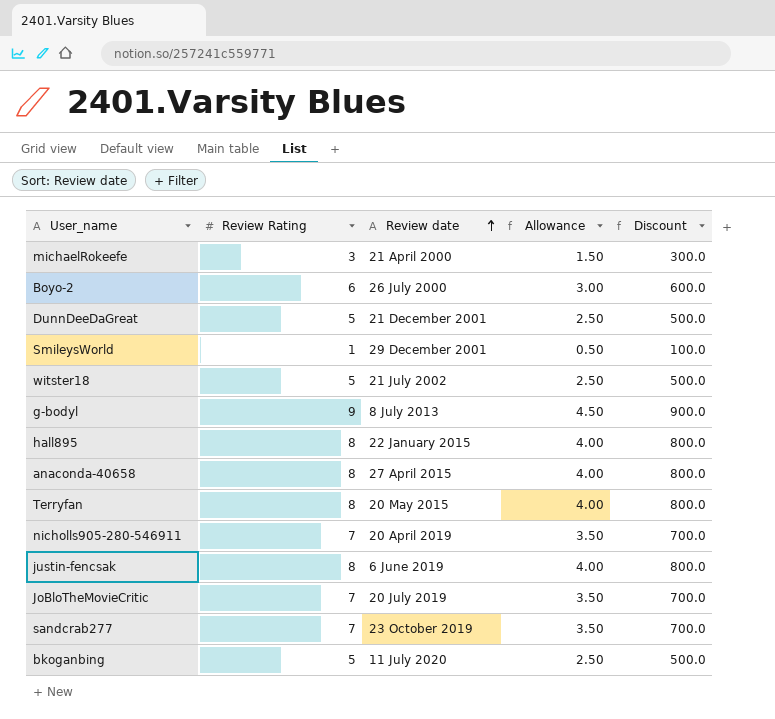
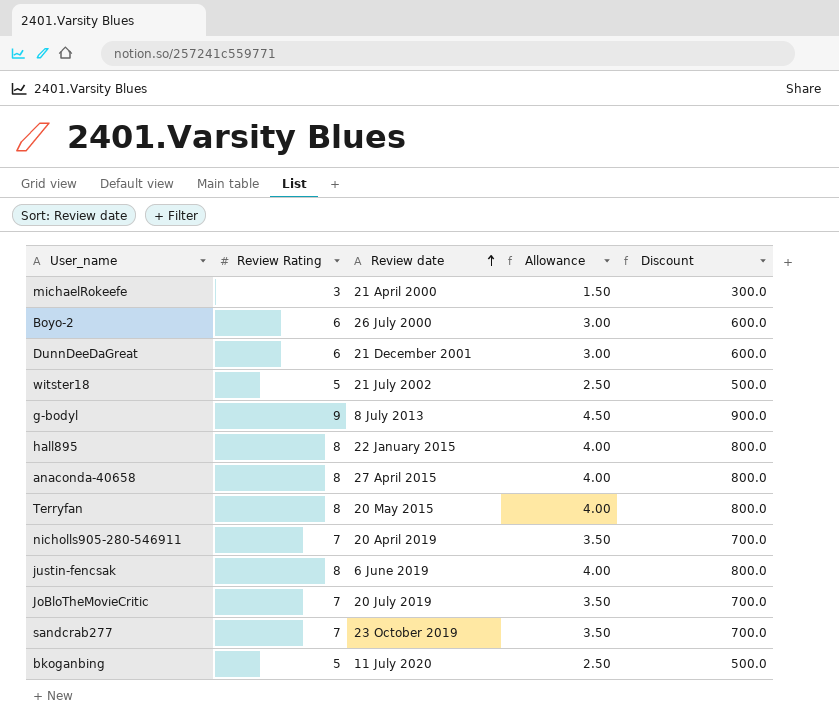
row SmileysWorld: 1 | 29 December 2001 | 0.50 | 100.0 -> none
DunnDeeDaGreat | Review Rating: 5 -> 6
DunnDeeDaGreat | Allowance: 2.50 -> 3.00
DunnDeeDaGreat | Discount: 500.0 -> 600.0

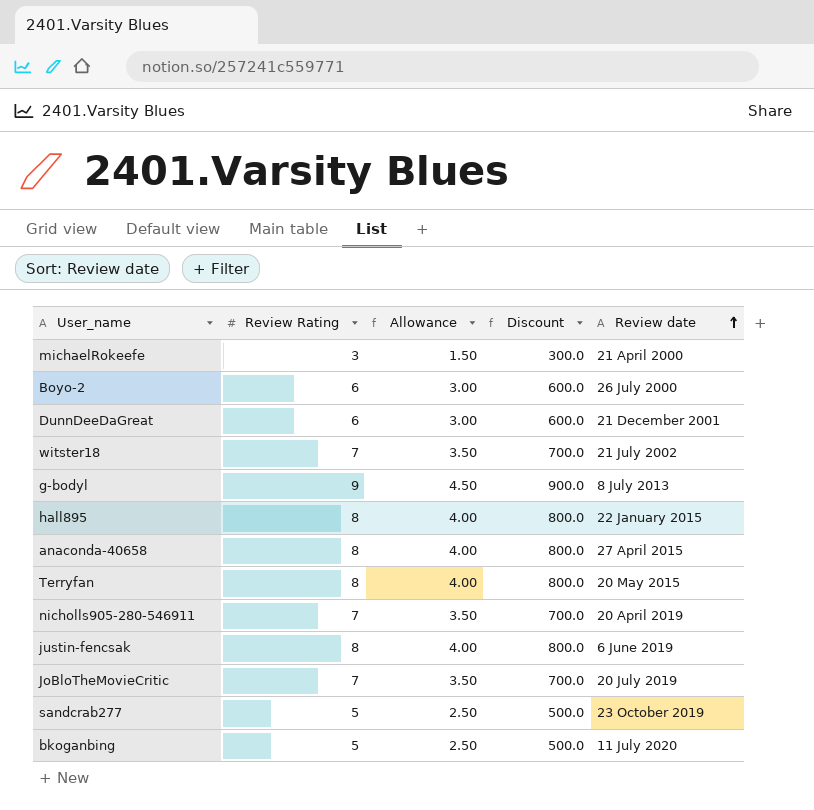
column Review date | position: 3 -> 5
witster18 | Review Rating: 5 -> 7
witster18 | Allowance: 2.50 -> 3.50
witster18 | Discount: 500.0 -> 700.0
sandcrab277 | Review Rating: 7 -> 5
sandcrab277 | Allowance: 3.50 -> 2.50
sandcrab277 | Discount: 700.0 -> 500.0

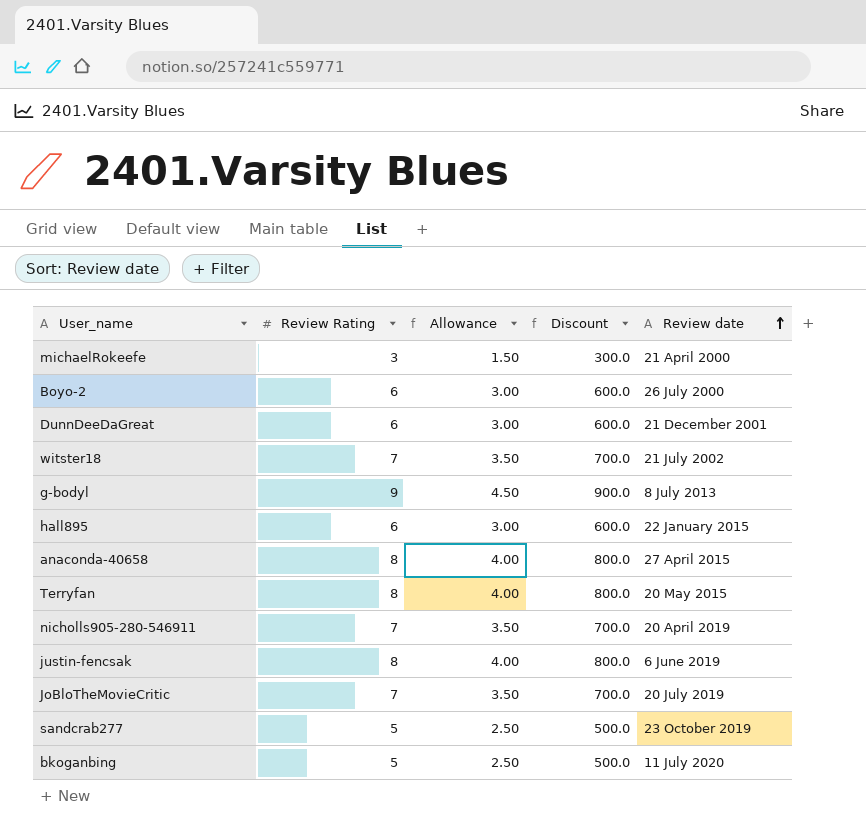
hall895 | Review Rating: 8 -> 6
hall895 | Allowance: 4.00 -> 3.00
hall895 | Discount: 800.0 -> 600.0

